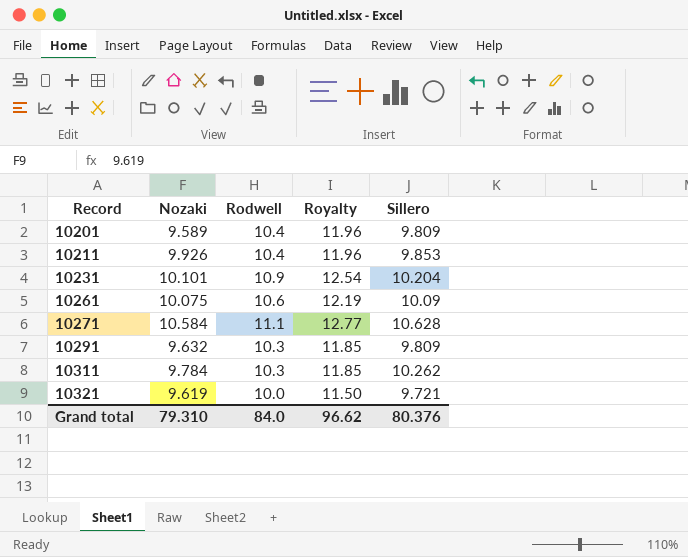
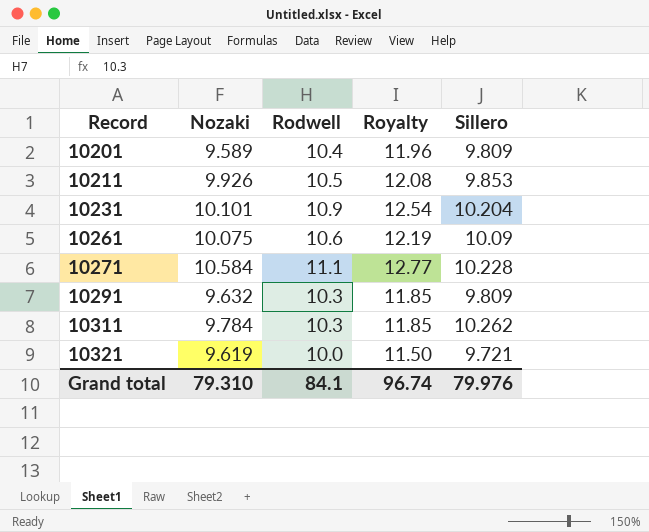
10211 | Rodwell: 10.4 -> 10.5
10211 | Royalty: 11.96 -> 12.08
10271 | Sillero: 10.628 -> 10.228
Grand total | Rodwell: 84.0 -> 84.1
Grand total | Royalty: 96.62 -> 96.74
Grand total | Sillero: 80.376 -> 79.976

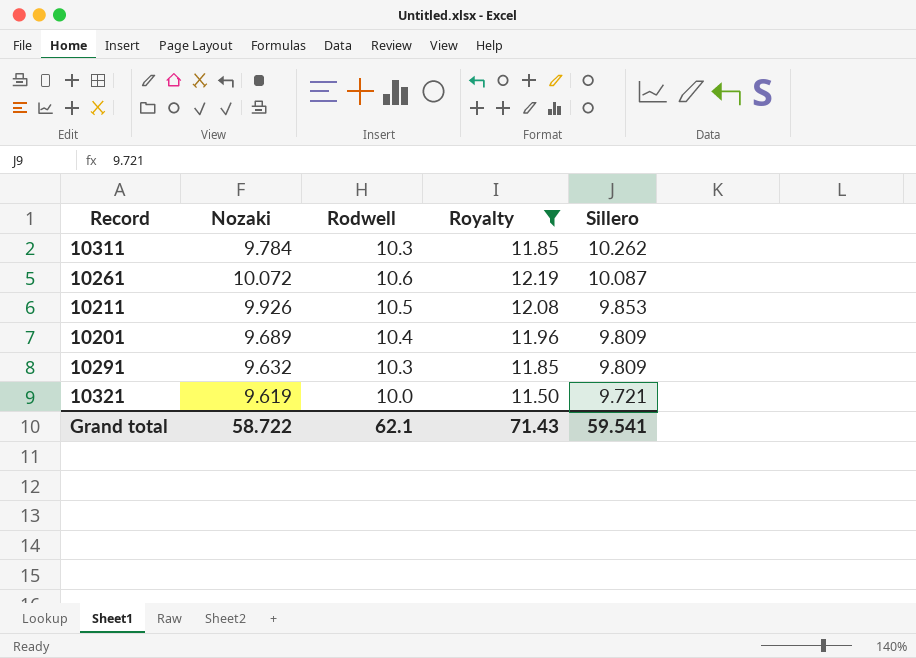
filter: none -> Royalty <= 12.19
row order: Record ascending -> Sillero descending
10261 | Nozaki: 10.075 -> 10.072
10261 | Sillero: 10.09 -> 10.087
10201 | Nozaki: 9.589 -> 9.689
Grand total | Nozaki: 79.310 -> 58.722
Grand total | Rodwell: 84.1 -> 62.1
Grand total | Royalty: 96.74 -> 71.43
Grand total | Sillero: 79.976 -> 59.541

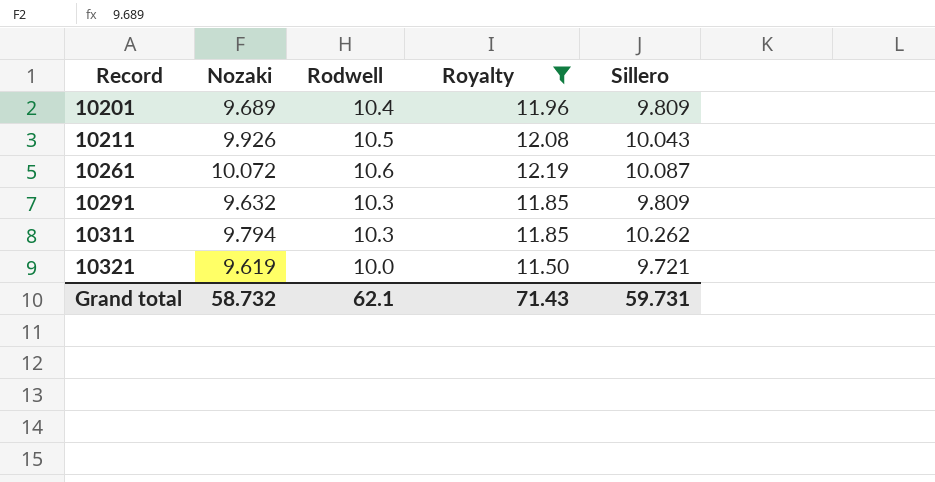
row order: Sillero descending -> Record ascending
10211 | Sillero: 9.853 -> 10.043
10311 | Nozaki: 9.784 -> 9.794
Grand total | Nozaki: 58.722 -> 58.732
Grand total | Sillero: 59.541 -> 59.731

